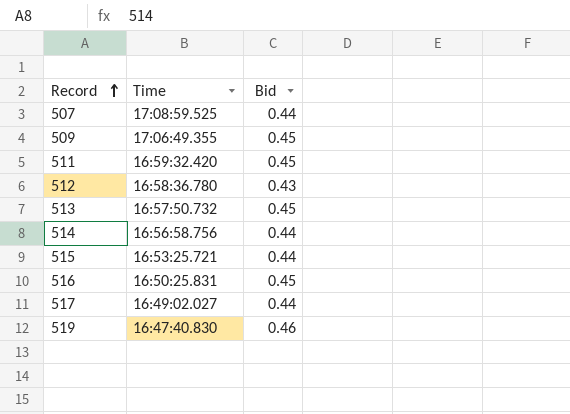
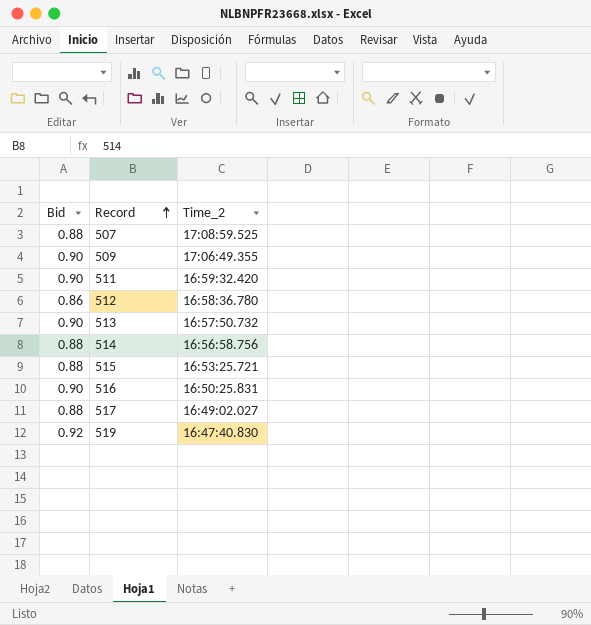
column Bid | position: 3 -> 1
column name: Time -> Time_2
507 | Bid: 0.44 -> 0.88
509 | Bid: 0.45 -> 0.90
511 | Bid: 0.45 -> 0.90
512 | Bid: 0.43 -> 0.86
513 | Bid: 0.45 -> 0.90
514 | Bid: 0.44 -> 0.88
515 | Bid: 0.44 -> 0.88
516 | Bid: 0.45 -> 0.90
517 | Bid: 0.44 -> 0.88
519 | Bid: 0.46 -> 0.92

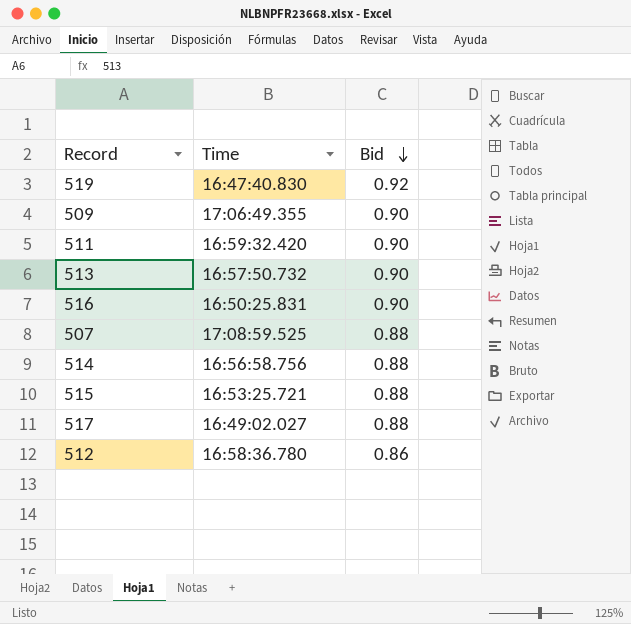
row order: Record ascending -> Bid descending
column name: Time_2 -> Time
column Bid | position: 1 -> 3

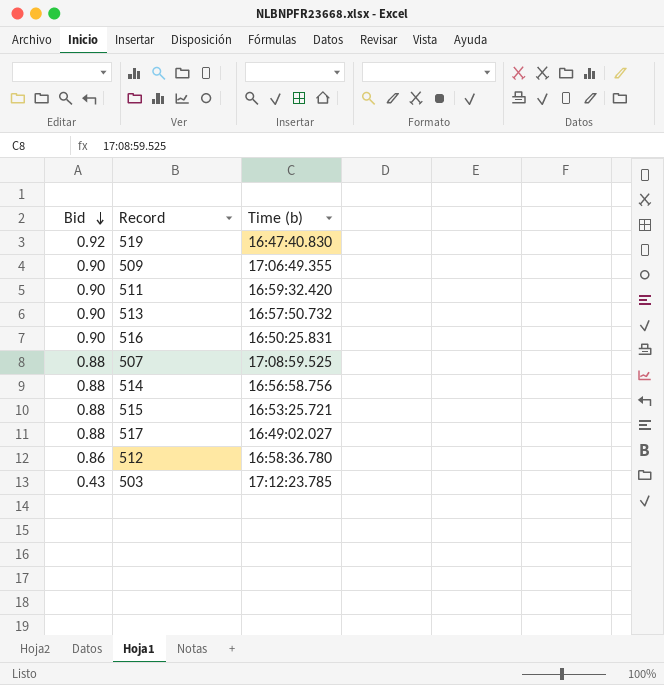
column Bid | position: 3 -> 1
column name: Time -> Time (b)
row 503: none -> 0.43 | 17:12:23.785

